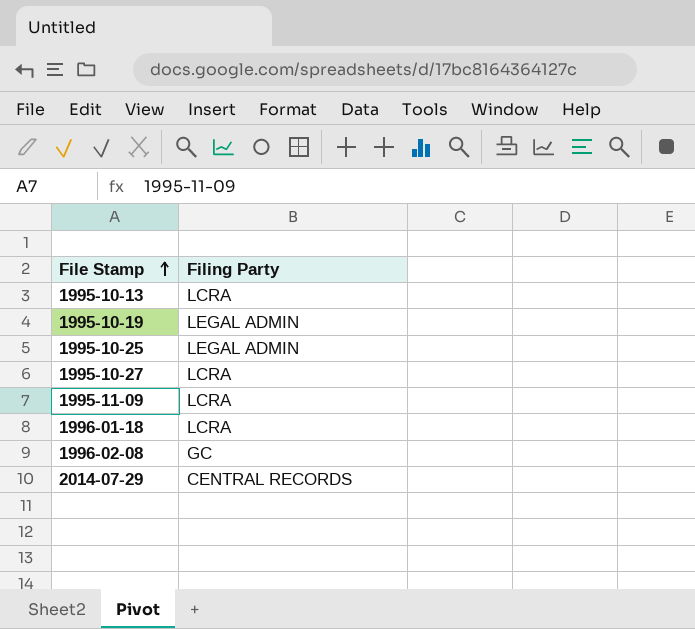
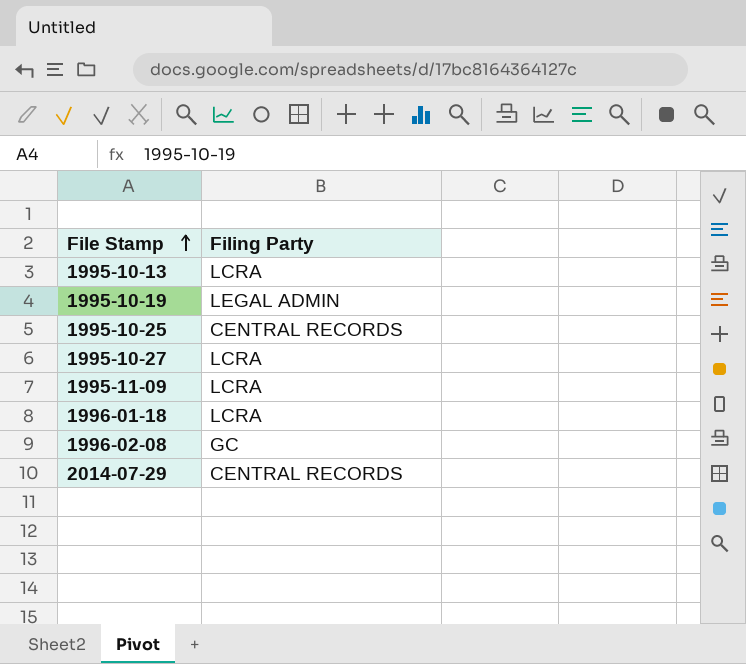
1995-10-25 | Filing Party: LEGAL ADMIN -> CENTRAL RECORDS

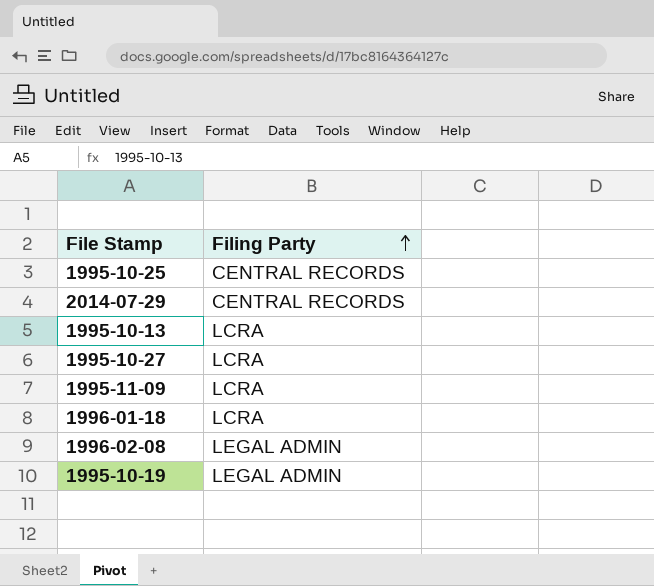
row order: File Stamp ascending -> Filing Party ascending
1996-02-08 | Filing Party: GC -> LEGAL ADMIN

